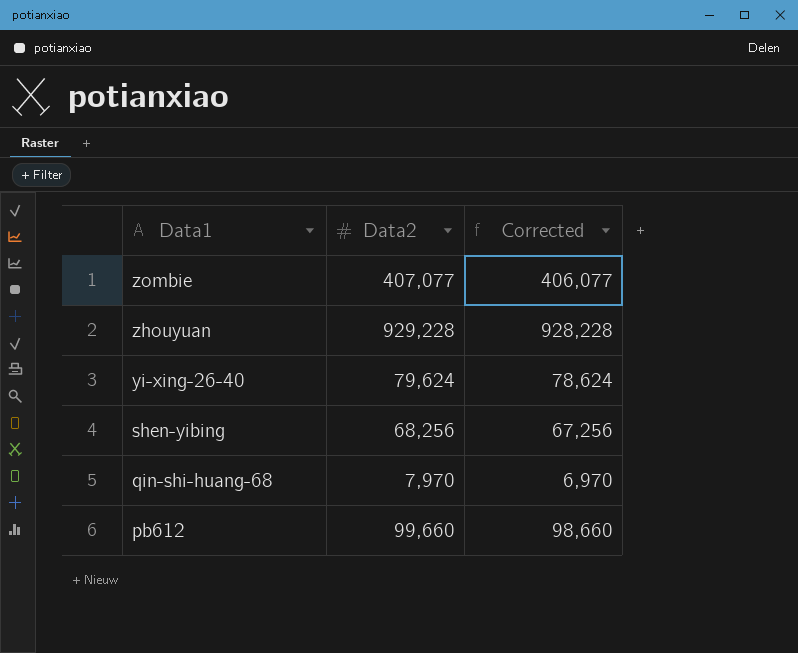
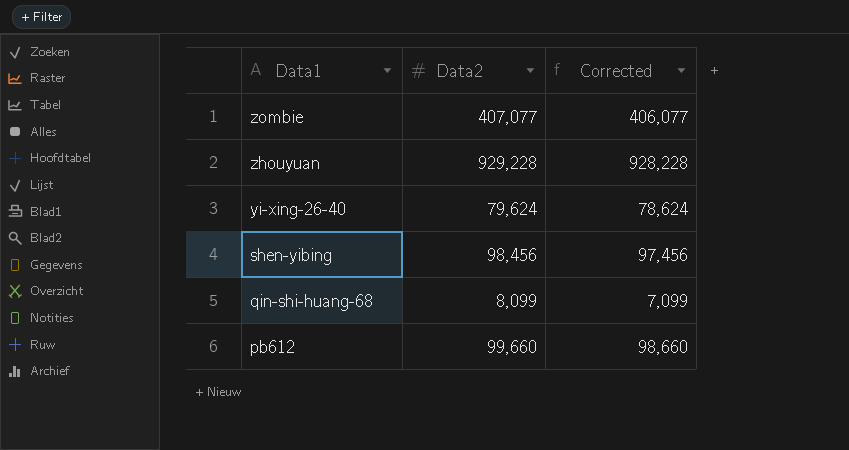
shen-yibing | Data2: 68,256 -> 98,456
shen-yibing | Corrected: 67,256 -> 97,456
qin-shi-huang-68 | Data2: 7,970 -> 8,099
qin-shi-huang-68 | Corrected: 6,970 -> 7,099

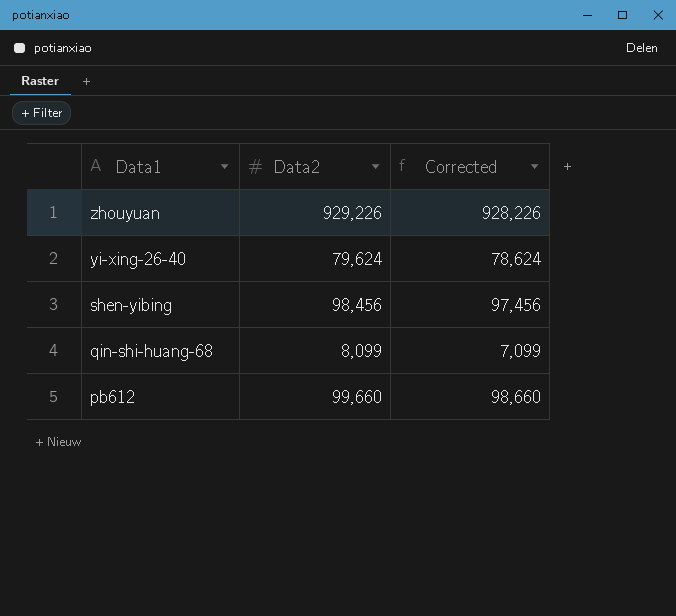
row zombie: 407,077 | 406,077 -> none
zhouyuan | Data2: 929,228 -> 929,226
zhouyuan | Corrected: 928,228 -> 928,226

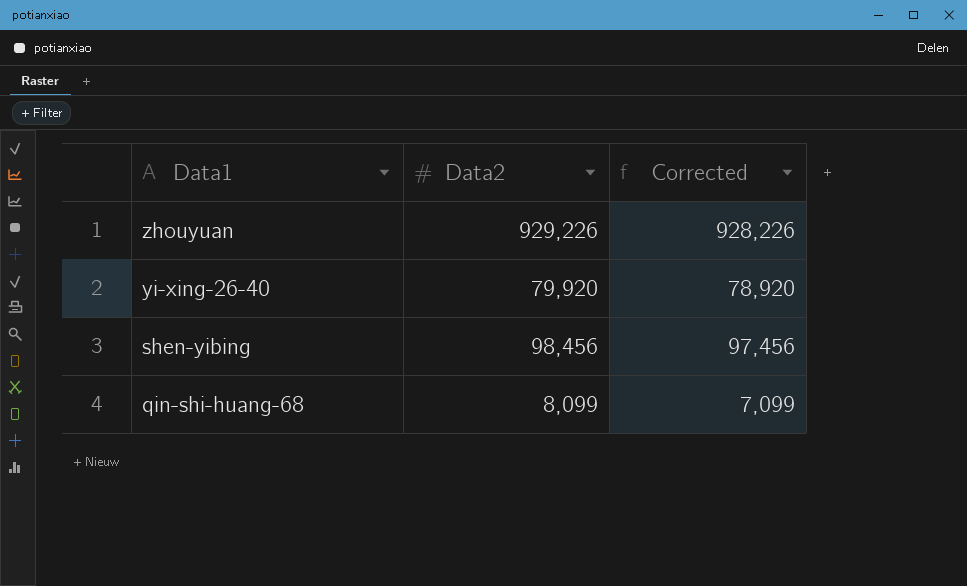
row pb612: 99,660 | 98,660 -> none
yi-xing-26-40 | Data2: 79,624 -> 79,920
yi-xing-26-40 | Corrected: 78,624 -> 78,920

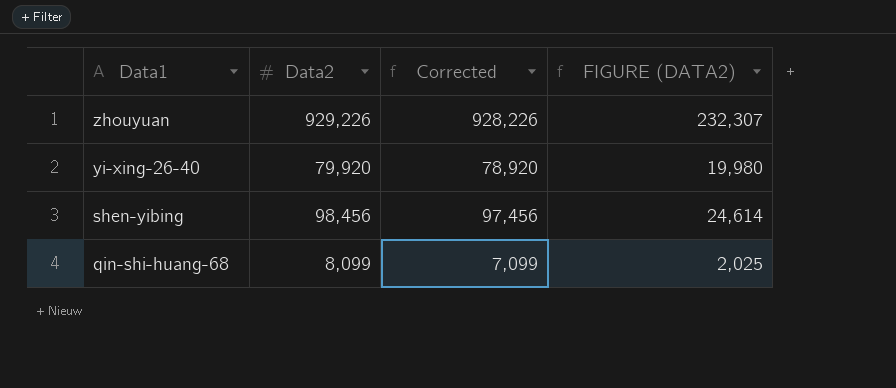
column FIGURE (DATA2) | formula: none -> [Data2] * 0.25

